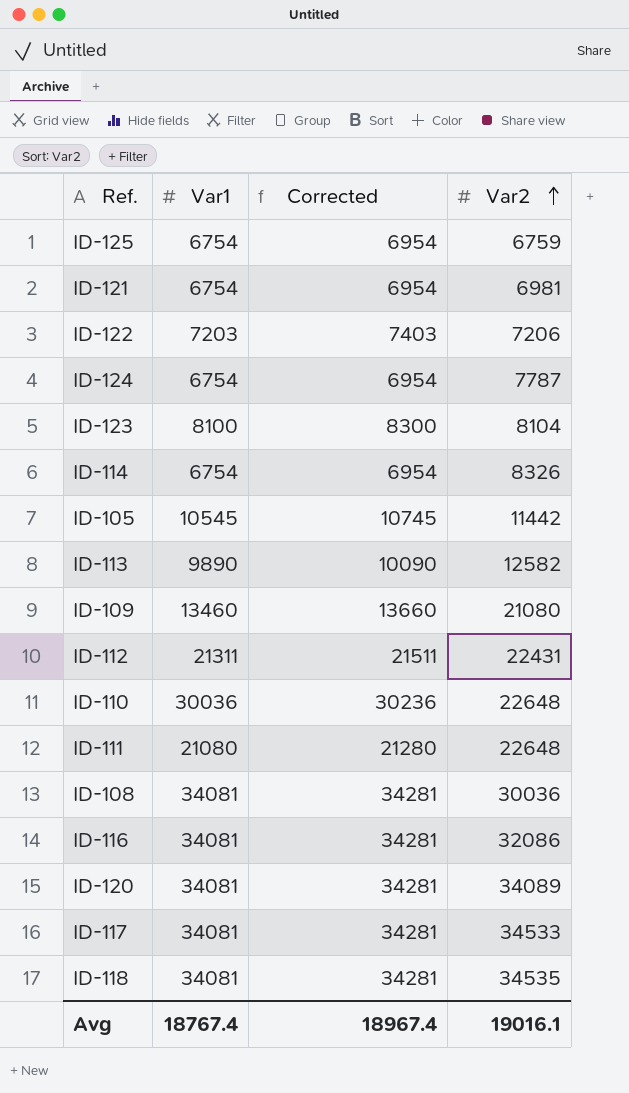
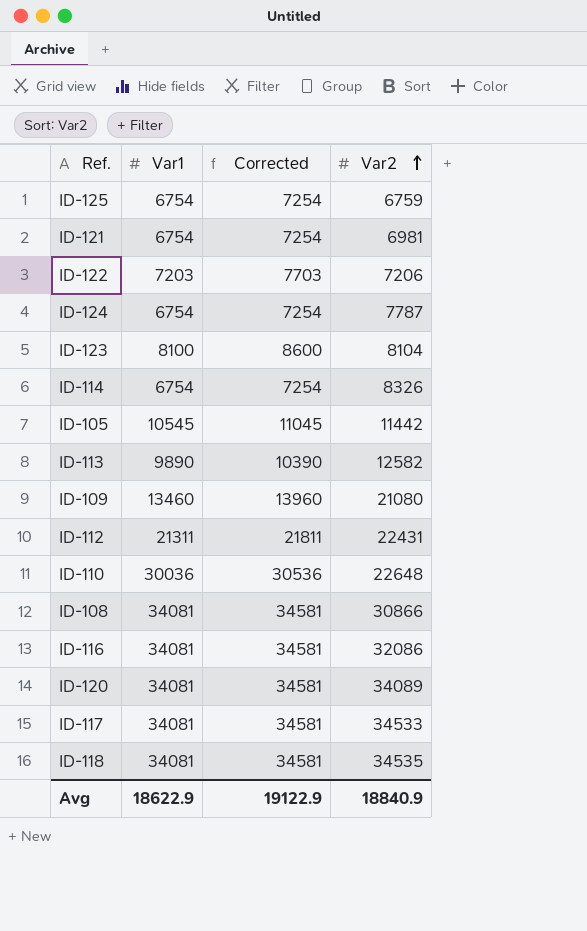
column Corrected | formula: [Var1] + 200 -> [Var1] + 500
row ID-111: 21080 | 21280 | 22648 -> none
ID-108 | Var2: 30036 -> 30866
Avg | Var1: 18767.4 -> 18622.9
Avg | Corrected: 18967.4 -> 19122.9
Avg | Var2: 19016.1 -> 18840.9

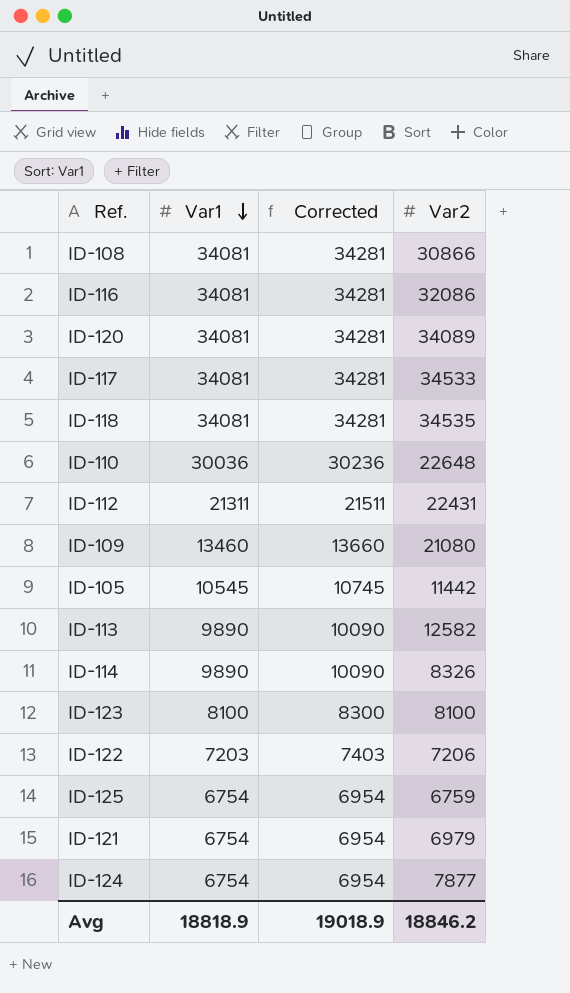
row order: Var2 ascending -> Var1 descending
column Corrected | formula: [Var1] + 500 -> [Var1] + 200
ID-114 | Var1: 6754 -> 9890
ID-123 | Var2: 8104 -> 8100
ID-121 | Var2: 6981 -> 6979
ID-124 | Var2: 7787 -> 7877
Avg | Var1: 18622.9 -> 18818.9
Avg | Corrected: 19122.9 -> 19018.9
Avg | Var2: 18840.9 -> 18846.2

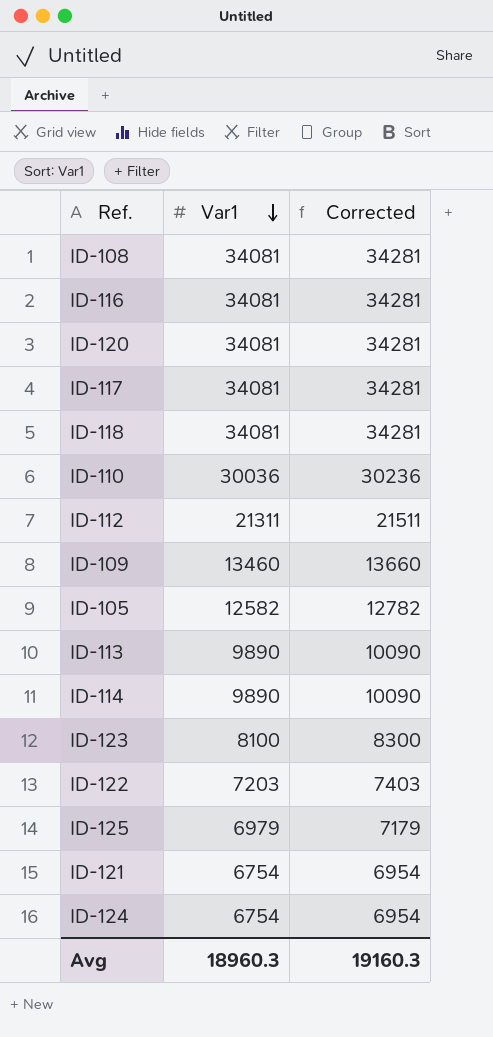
column Var2 | position: 4 -> none
ID-105 | Var1: 10545 -> 12582
ID-105 | Corrected: 10745 -> 12782
ID-125 | Var1: 6754 -> 6979
ID-125 | Corrected: 6954 -> 7179
Avg | Var1: 18818.9 -> 18960.3
Avg | Corrected: 19018.9 -> 19160.3

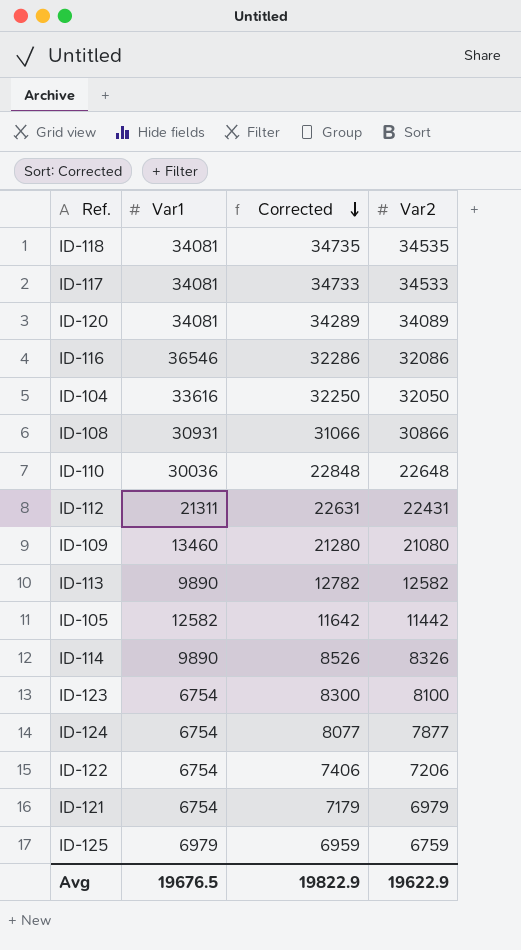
row order: Var1 descending -> Corrected descending
column Corrected | formula: [Var1] + 200 -> [Var2] + 200
column Var2 | position: none -> 4
ID-116 | Var1: 34081 -> 36546
row ID-104: none -> 33616 | 32250 | 32050
ID-108 | Var1: 34081 -> 30931
ID-123 | Var1: 8100 -> 6754
ID-122 | Var1: 7203 -> 6754
Avg | Var1: 18960.3 -> 19676.5
Avg | Corrected: 19160.3 -> 19822.9

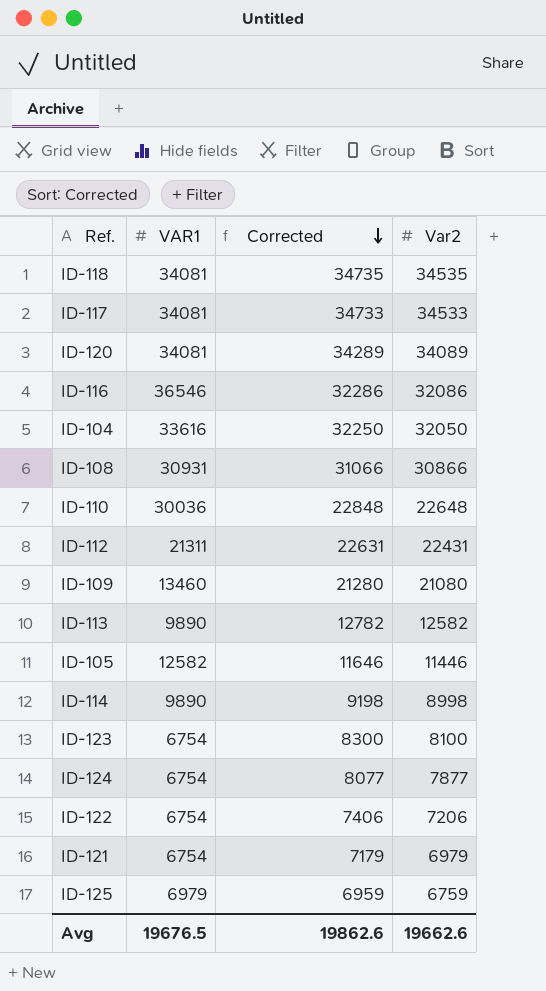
column name: Var1 -> VAR1
ID-105 | Corrected: 11642 -> 11646
ID-105 | Var2: 11442 -> 11446
ID-114 | Corrected: 8526 -> 9198
ID-114 | Var2: 8326 -> 8998
Avg | Corrected: 19822.9 -> 19862.6
Avg | Var2: 19622.9 -> 19662.6

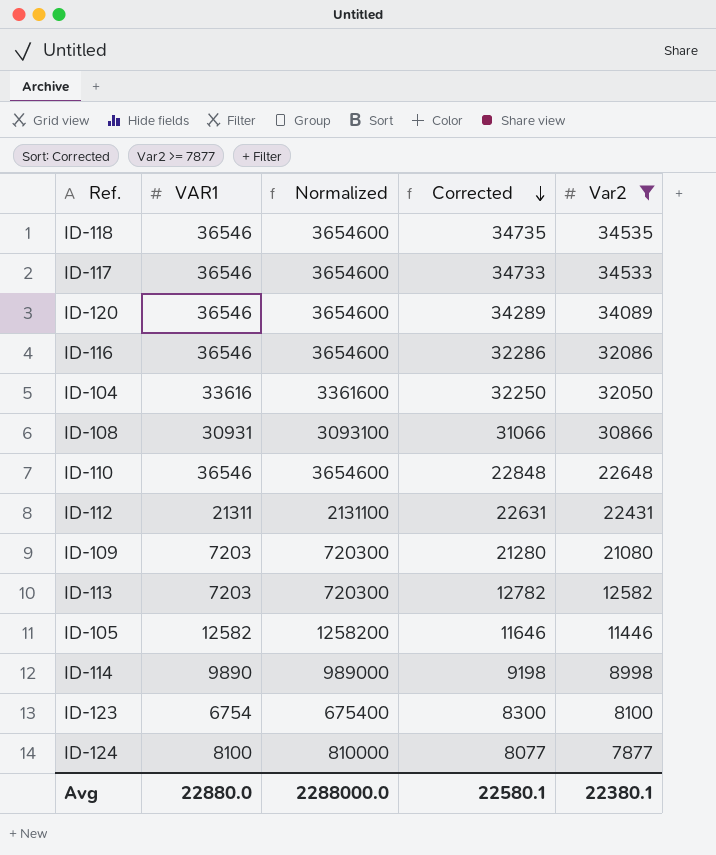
filter: none -> Var2 >= 7877
column Normalized | formula: none -> [VAR1] * 100
ID-118 | VAR1: 34081 -> 36546
ID-117 | VAR1: 34081 -> 36546
ID-120 | VAR1: 34081 -> 36546
ID-110 | VAR1: 30036 -> 36546
ID-109 | VAR1: 13460 -> 7203
ID-113 | VAR1: 9890 -> 7203
ID-124 | VAR1: 6754 -> 8100
Avg | VAR1: 19676.5 -> 22880.0
Avg | Corrected: 19862.6 -> 22580.1
Avg | Var2: 19662.6 -> 22380.1

